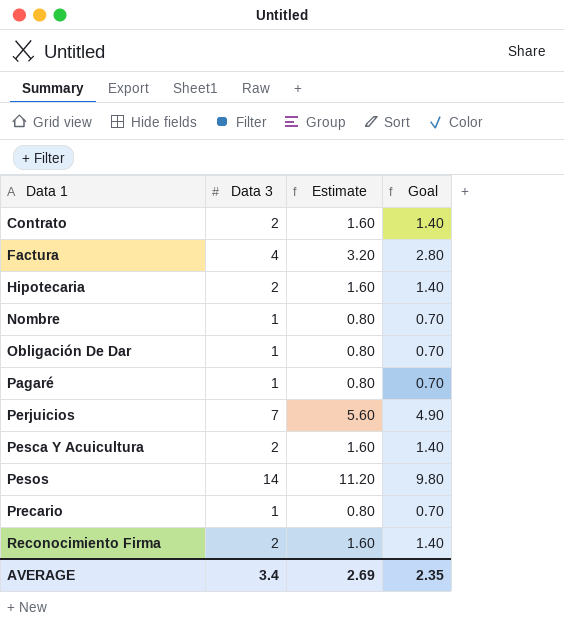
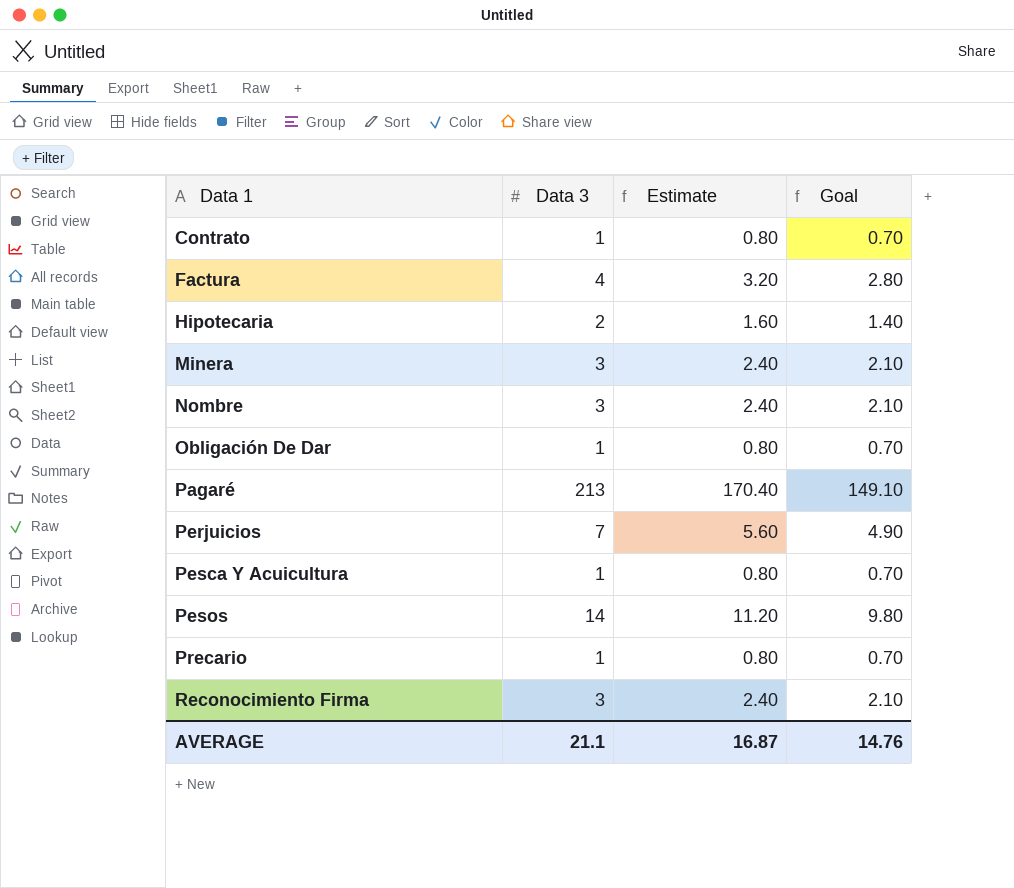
Contrato | Data 3: 2 -> 1
Contrato | Estimate: 1.60 -> 0.80
Contrato | Goal: 1.40 -> 0.70
row Minera: none -> 3 | 2.40 | 2.10
Nombre | Data 3: 1 -> 3
Nombre | Estimate: 0.80 -> 2.40
Nombre | Goal: 0.70 -> 2.10
Pagaré | Data 3: 1 -> 213
Pagaré | Estimate: 0.80 -> 170.40
Pagaré | Goal: 0.70 -> 149.10
Pesca Y Acuicultura | Data 3: 2 -> 1
Pesca Y Acuicultura | Estimate: 1.60 -> 0.80
Pesca Y Acuicultura | Goal: 1.40 -> 0.70
Reconocimiento Firma | Data 3: 2 -> 3
Reconocimiento Firma | Estimate: 1.60 -> 2.40
Reconocimiento Firma | Goal: 1.40 -> 2.10
AVERAGE | Data 3: 3.4 -> 21.1
AVERAGE | Estimate: 2.69 -> 16.87
AVERAGE | Goal: 2.35 -> 14.76

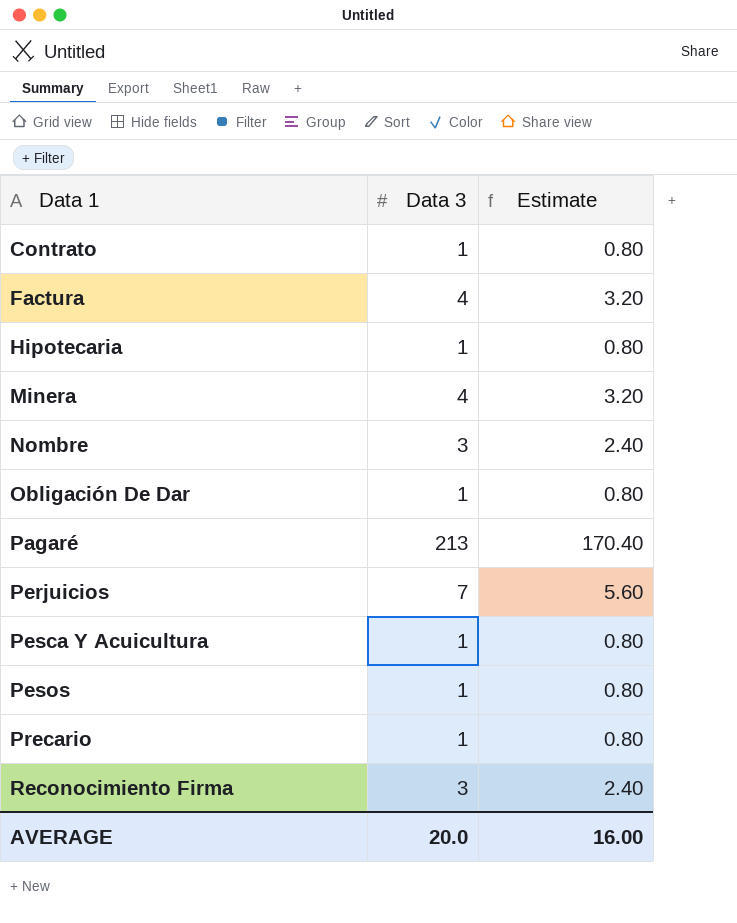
column Goal | formula: [Data 3] * 0.7 -> none
Hipotecaria | Data 3: 2 -> 1
Hipotecaria | Estimate: 1.60 -> 0.80
Minera | Data 3: 3 -> 4
Minera | Estimate: 2.40 -> 3.20
Pesos | Data 3: 14 -> 1
Pesos | Estimate: 11.20 -> 0.80
AVERAGE | Data 3: 21.1 -> 20.0
AVERAGE | Estimate: 16.87 -> 16.00

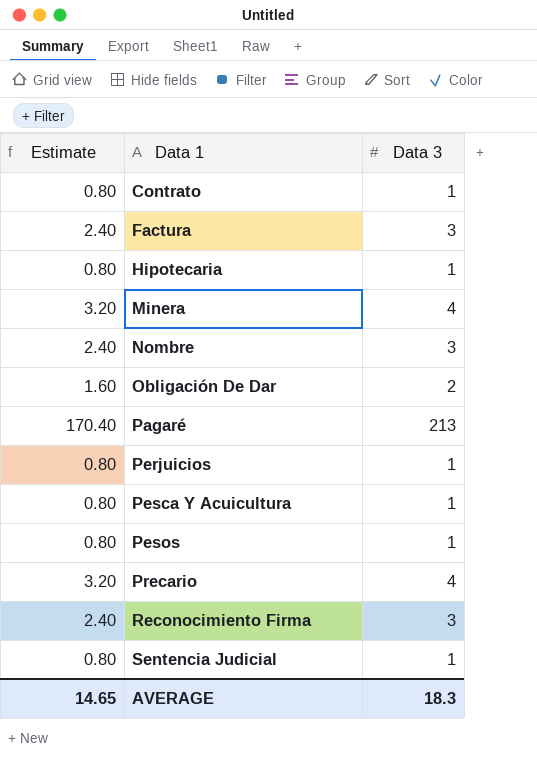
column Estimate | position: 3 -> 1
Factura | Estimate: 3.20 -> 2.40
Factura | Data 3: 4 -> 3
Obligación De Dar | Estimate: 0.80 -> 1.60
Obligación De Dar | Data 3: 1 -> 2
Perjuicios | Estimate: 5.60 -> 0.80
Perjuicios | Data 3: 7 -> 1
Precario | Estimate: 0.80 -> 3.20
Precario | Data 3: 1 -> 4
row Sentencia Judicial: none -> 0.80 | 1
AVERAGE | Estimate: 16.00 -> 14.65
AVERAGE | Data 3: 20.0 -> 18.3

